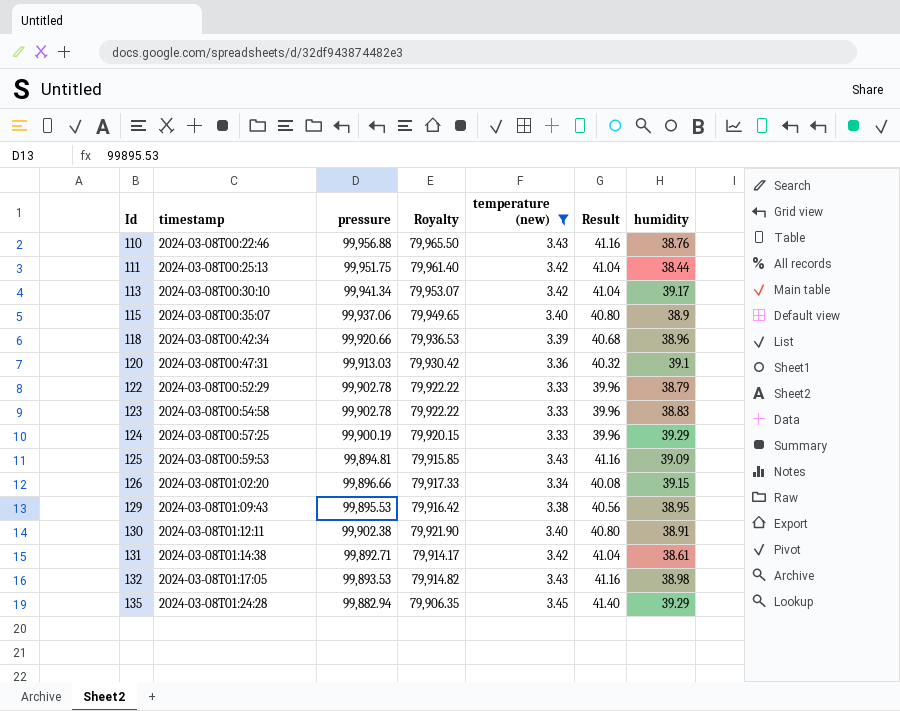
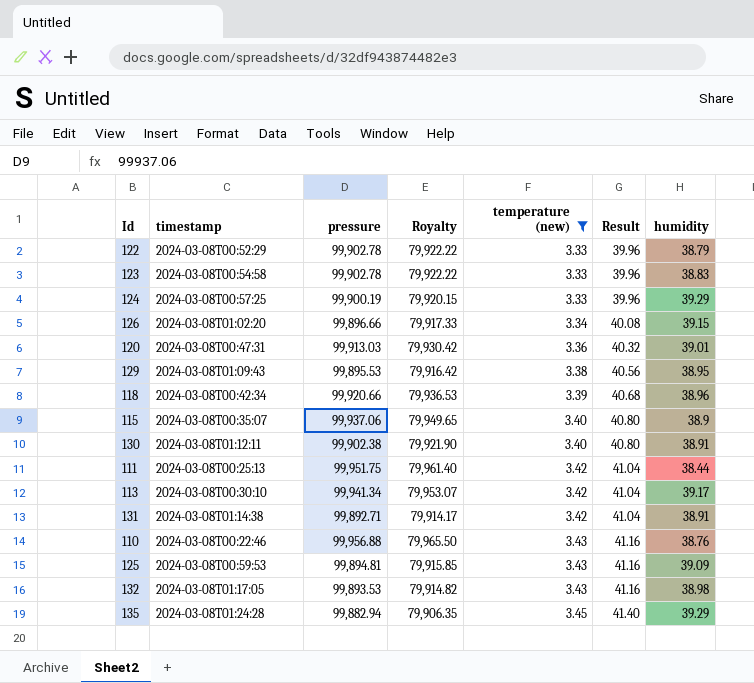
row order: Id ascending -> temperature (new) ascending
120 | humidity: 39.1 -> 39.01
131 | humidity: 38.61 -> 38.91

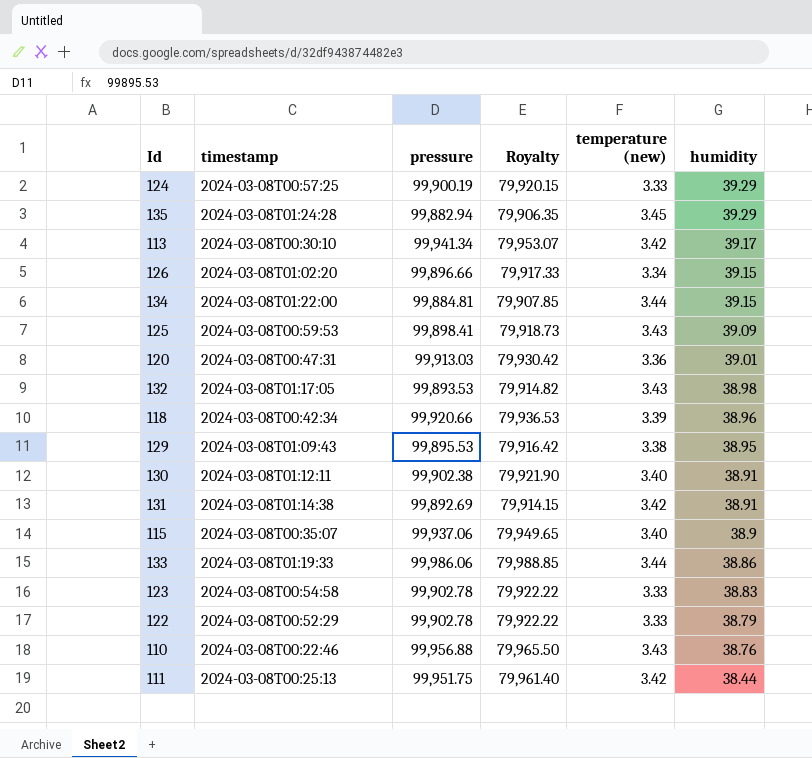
filter: temperature (new) != 3.44 -> none
row order: temperature (new) ascending -> humidity descending
column Result | formula: [temperature (new)] * 12 -> none
125 | pressure: 99,894.81 -> 99,898.41
125 | Royalty: 79,915.85 -> 79,918.73
131 | pressure: 99,892.71 -> 99,892.69
131 | Royalty: 79,914.17 -> 79,914.15

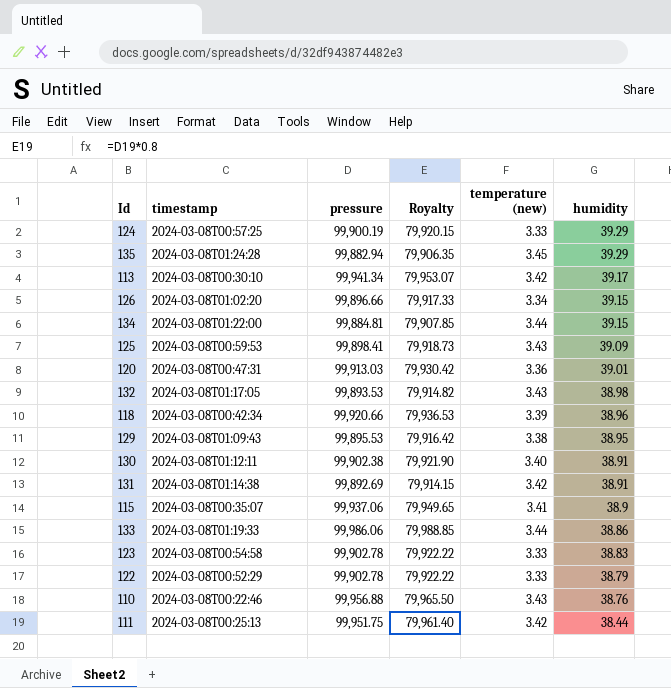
115 | temperature (new): 3.40 -> 3.41

